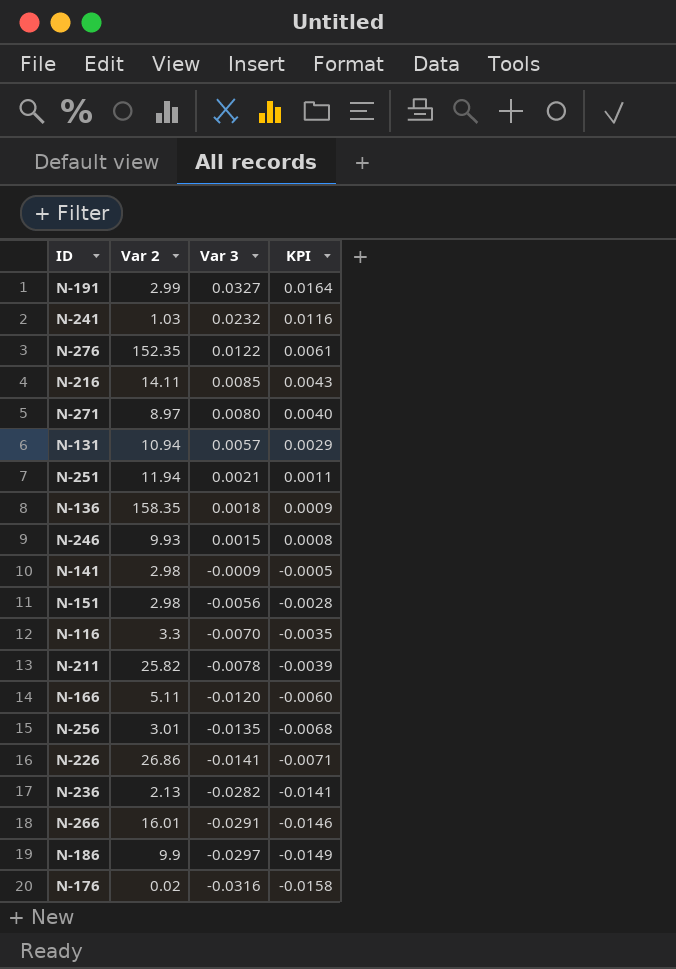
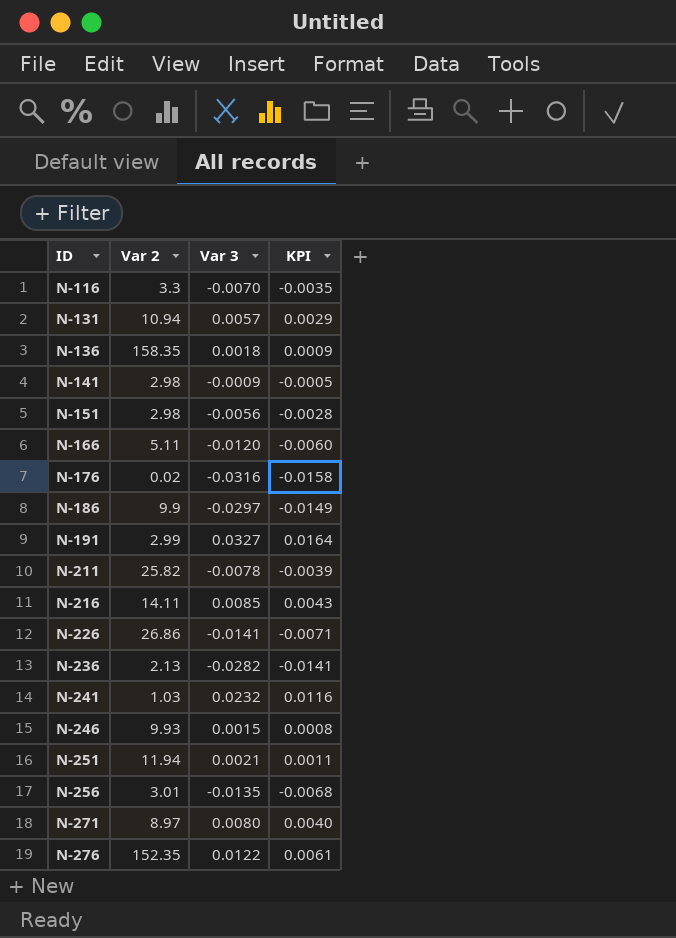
row order: Var 3 descending -> ID ascending
row N-266: 16.01 | -0.0291 | -0.0146 -> none

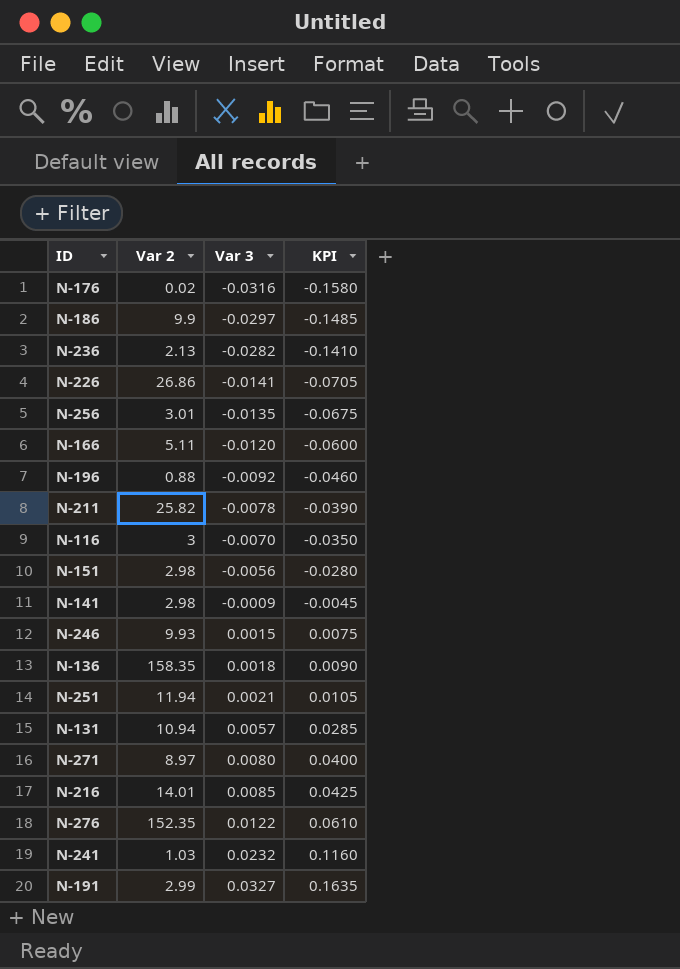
row order: ID ascending -> Var 3 ascending
column KPI | formula: [Var 3] * 0.5 -> [Var 3] * 5
row N-196: none -> 0.88 | -0.0092 | -0.0460
N-116 | Var 2: 3.3 -> 3
N-216 | Var 2: 14.11 -> 14.01

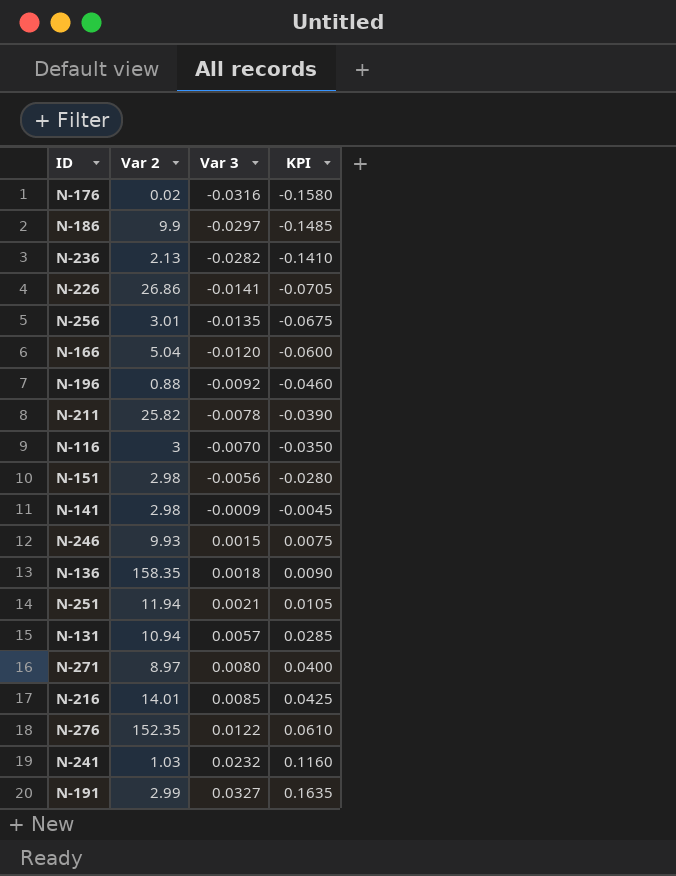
N-166 | Var 2: 5.11 -> 5.04

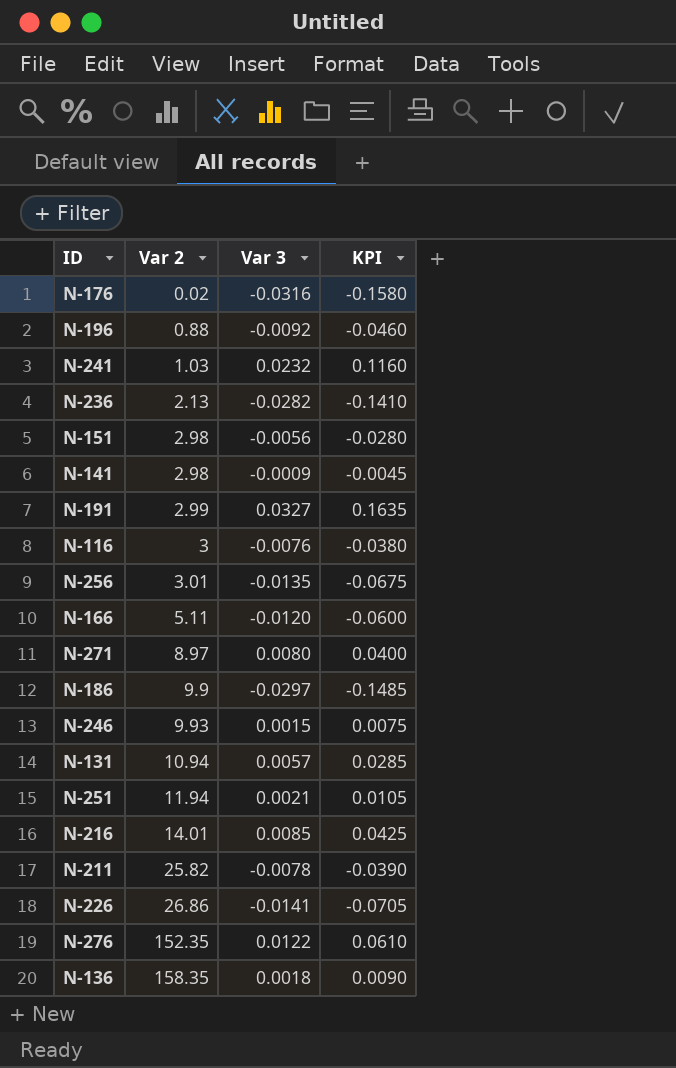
row order: Var 3 ascending -> Var 2 ascending
N-116 | Var 3: -0.0070 -> -0.0076
N-116 | KPI: -0.0350 -> -0.0380
N-166 | Var 2: 5.04 -> 5.11

